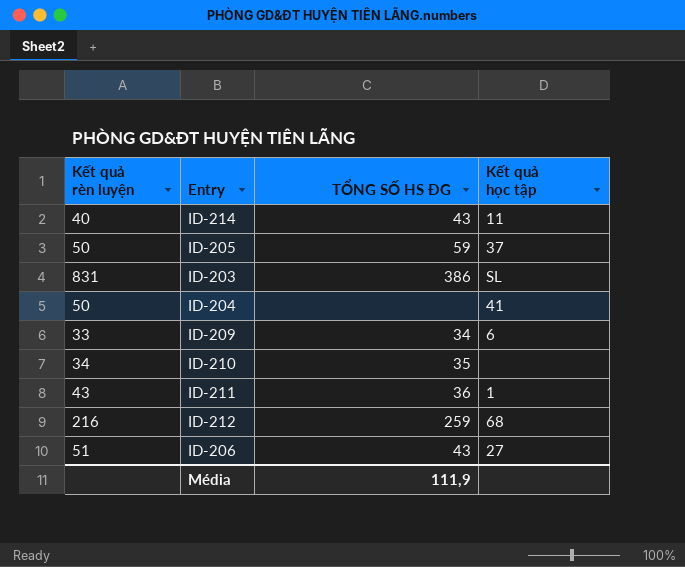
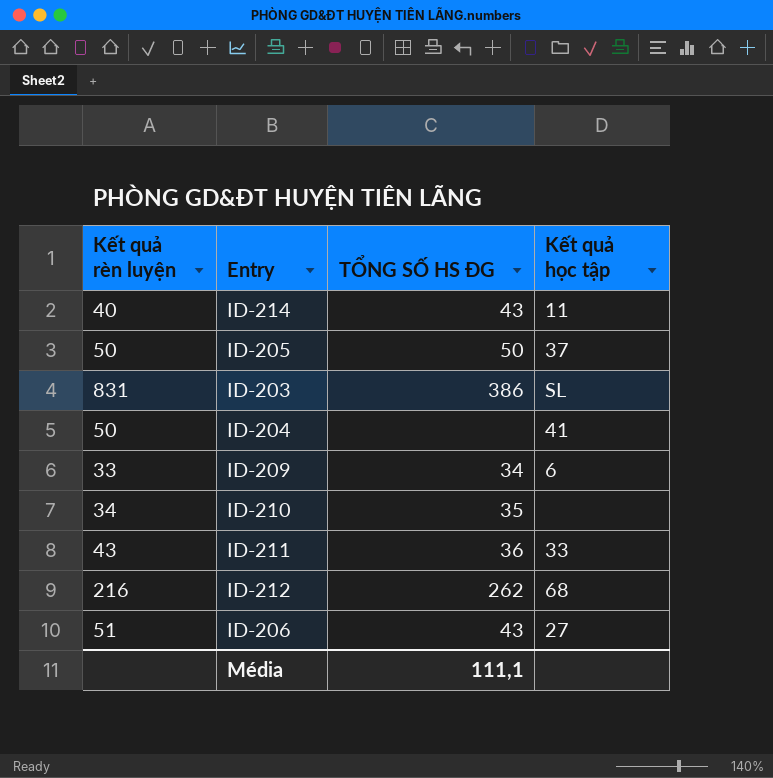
ID-205 | TỔNG SỐ HS ĐG: 59 -> 50
ID-211 | Kết quả học tập: 1 -> 33
ID-212 | TỔNG SỐ HS ĐG: 259 -> 262
Média | TỔNG SỐ HS ĐG: 111,9 -> 111,1

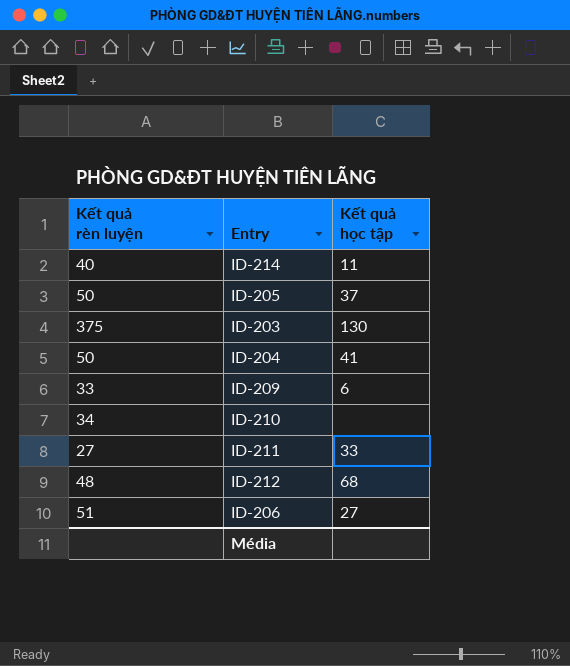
column TỔNG SỐ HS ĐG | position: 3 -> none
ID-203 | Kết quả rèn luyện: 831 -> 375
ID-203 | Kết quả học tập: SL -> 130
ID-211 | Kết quả rèn luyện: 43 -> 27
ID-212 | Kết quả rèn luyện: 216 -> 48

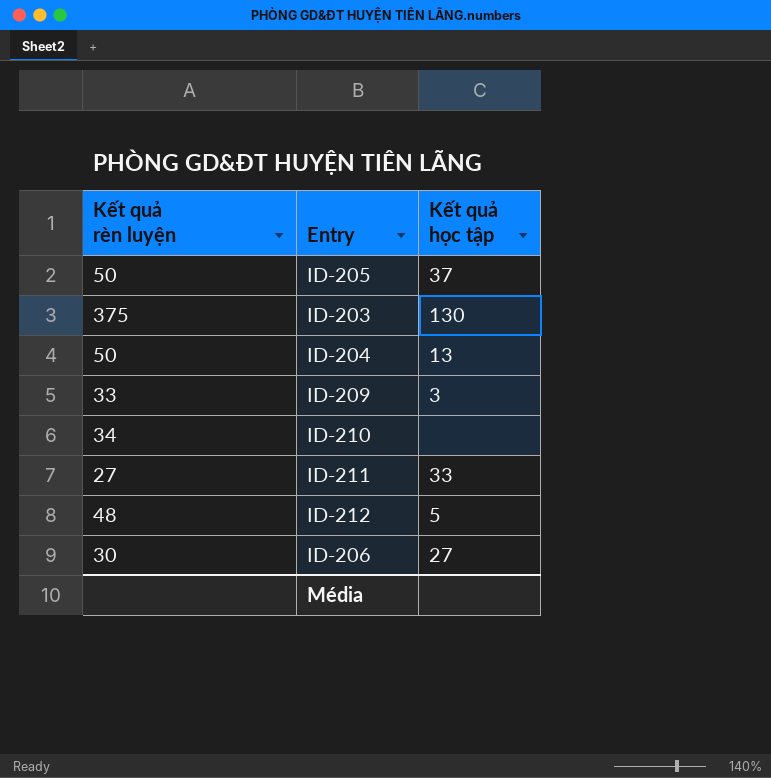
row ID-214: 40 | 11 -> none
ID-204 | Kết quả học tập: 41 -> 13
ID-209 | Kết quả học tập: 6 -> 3
ID-212 | Kết quả học tập: 68 -> 5
ID-206 | Kết quả rèn luyện: 51 -> 30

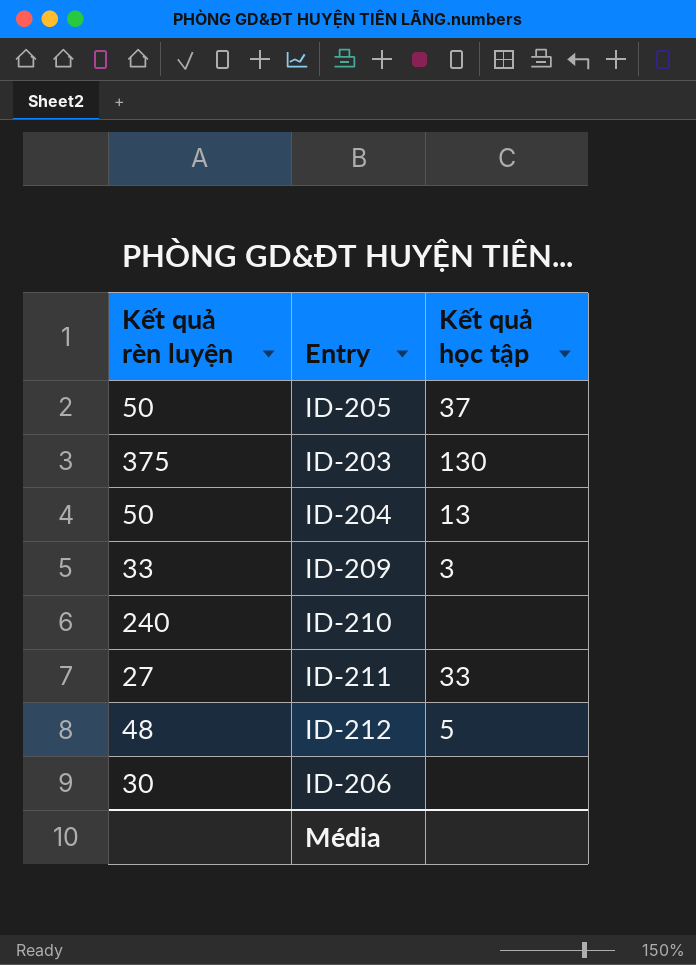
ID-210 | Kết quả rèn luyện: 34 -> 240
ID-206 | Kết quả học tập: 27 -> none

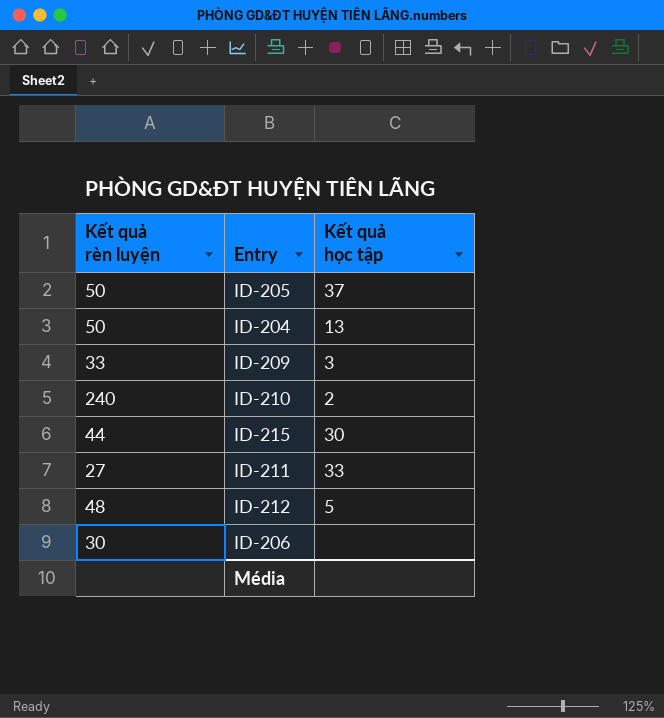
row ID-203: 375 | 130 -> none
ID-210 | Kết quả học tập: none -> 2
row ID-215: none -> 44 | 30

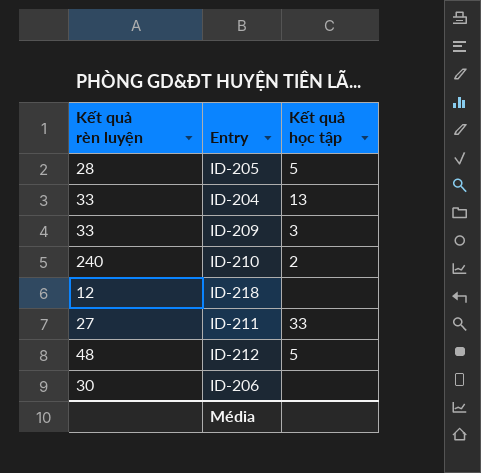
row ID-215: 44 | 30 -> none
ID-205 | Kết quả rèn luyện: 50 -> 28
ID-205 | Kết quả học tập: 37 -> 5
ID-204 | Kết quả rèn luyện: 50 -> 33
row ID-218: none -> 12 | none

